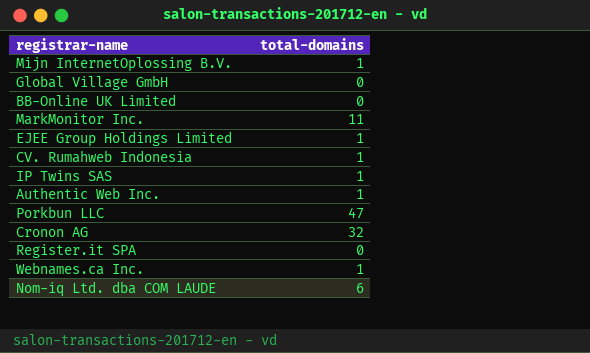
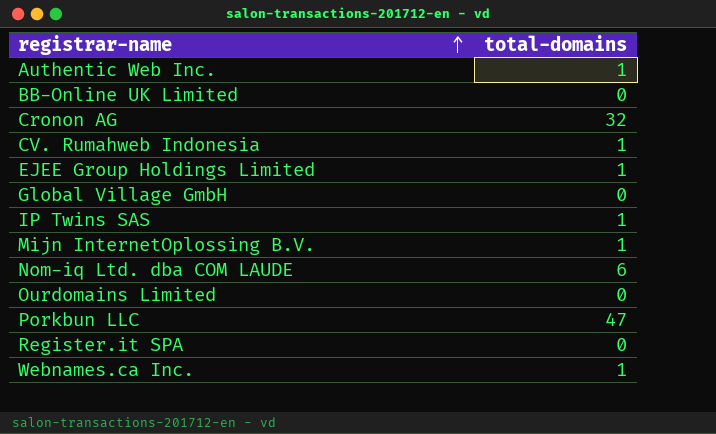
row order: none -> registrar-name ascending
row MarkMonitor Inc.: 11 -> none
row Ourdomains Limited: none -> 0

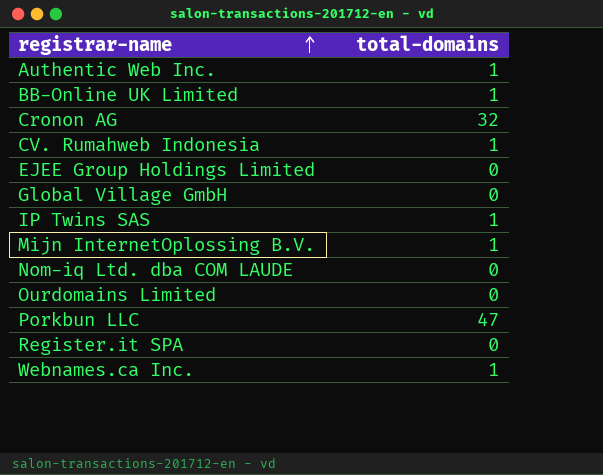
BB-Online UK Limited | total-domains: 0 -> 1
EJEE Group Holdings Limited | total-domains: 1 -> 0
Nom-iq Ltd. dba COM LAUDE | total-domains: 6 -> 0

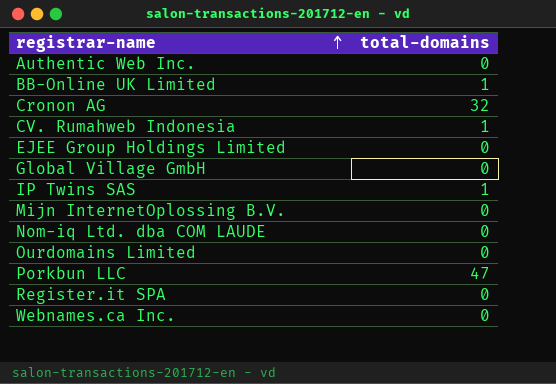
Authentic Web Inc. | total-domains: 1 -> 0
Mijn InternetOplossing B.V. | total-domains: 1 -> 0
Webnames.ca Inc. | total-domains: 1 -> 0

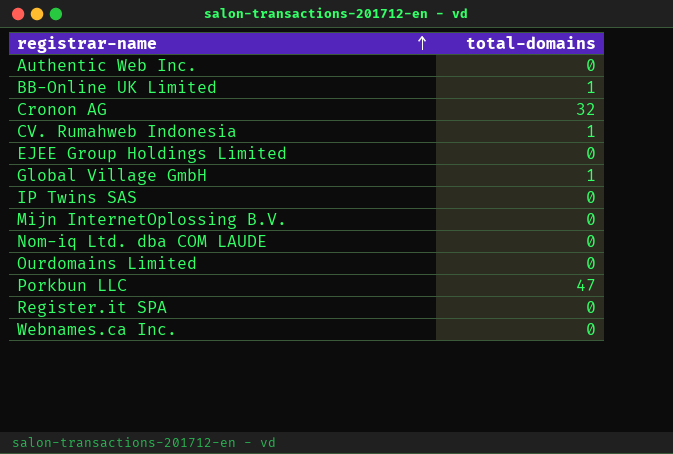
Global Village GmbH | total-domains: 0 -> 1
IP Twins SAS | total-domains: 1 -> 0

